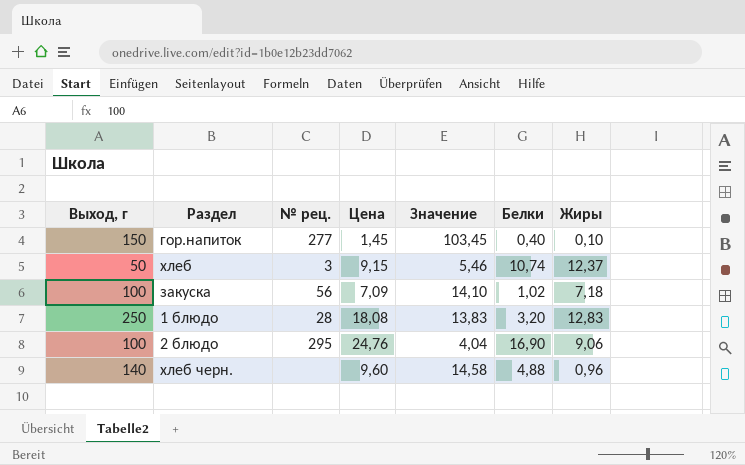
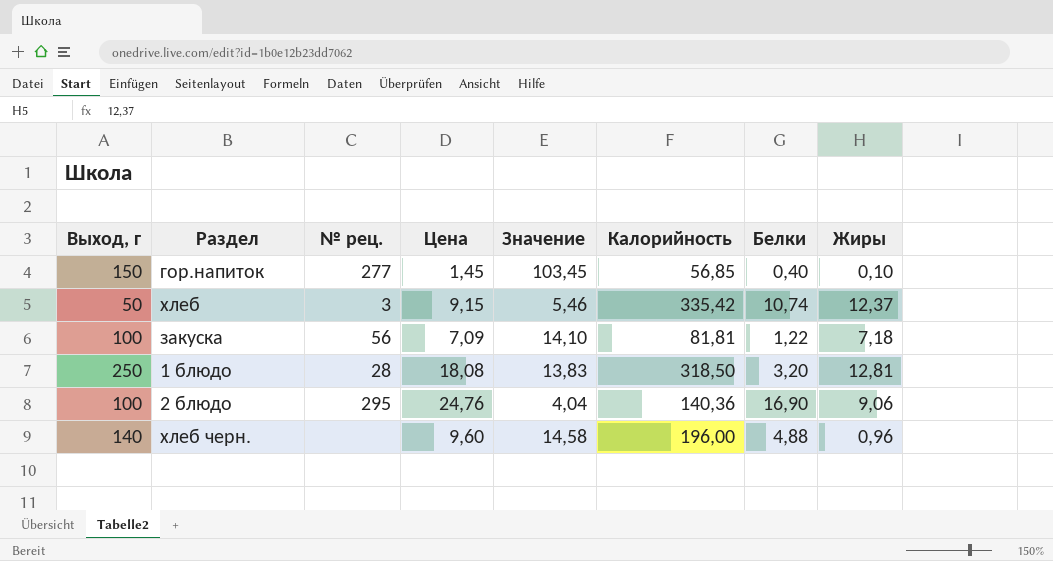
column Калорийность | position: none -> 6
закуска | Белки: 1,02 -> 1,22
1 блюдо | Жиры: 12,83 -> 12,81

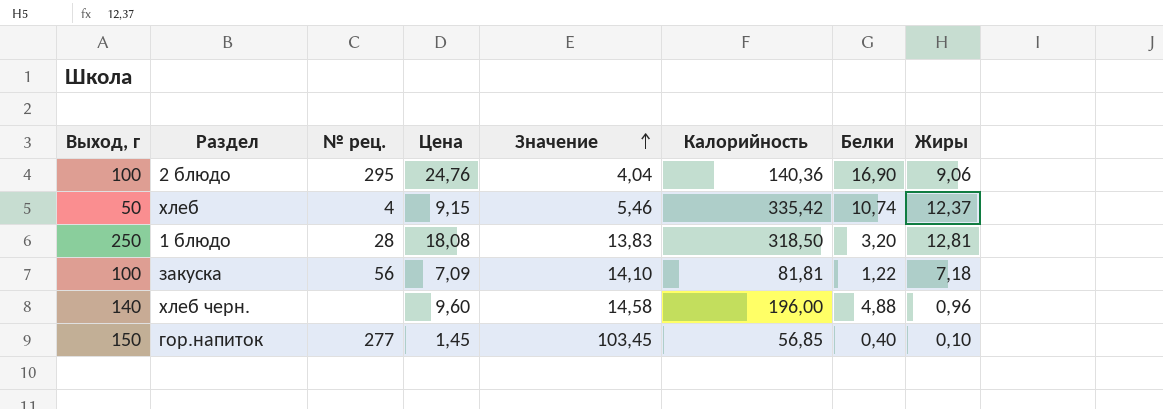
row order: none -> Значение ascending
хлеб | № рец.: 3 -> 4

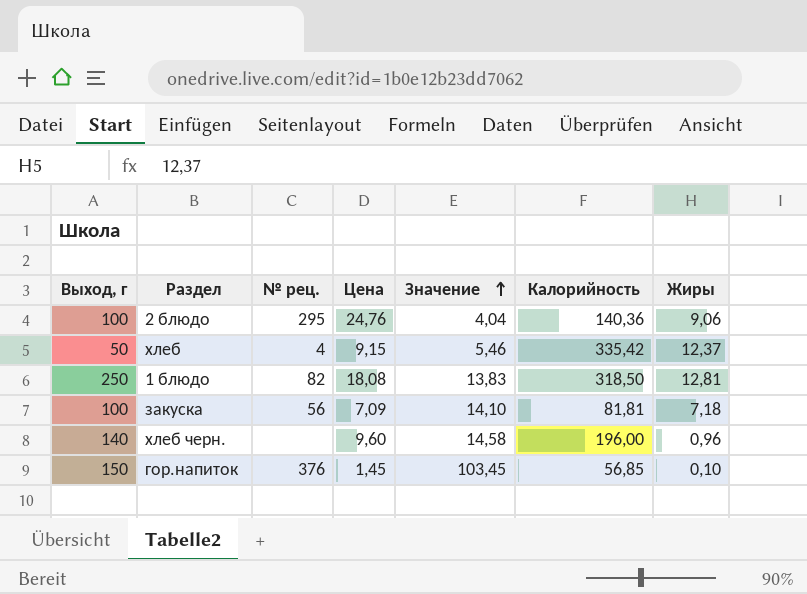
column Белки | position: 7 -> none
1 блюдо | № рец.: 28 -> 82
гор.напиток | № рец.: 277 -> 376

